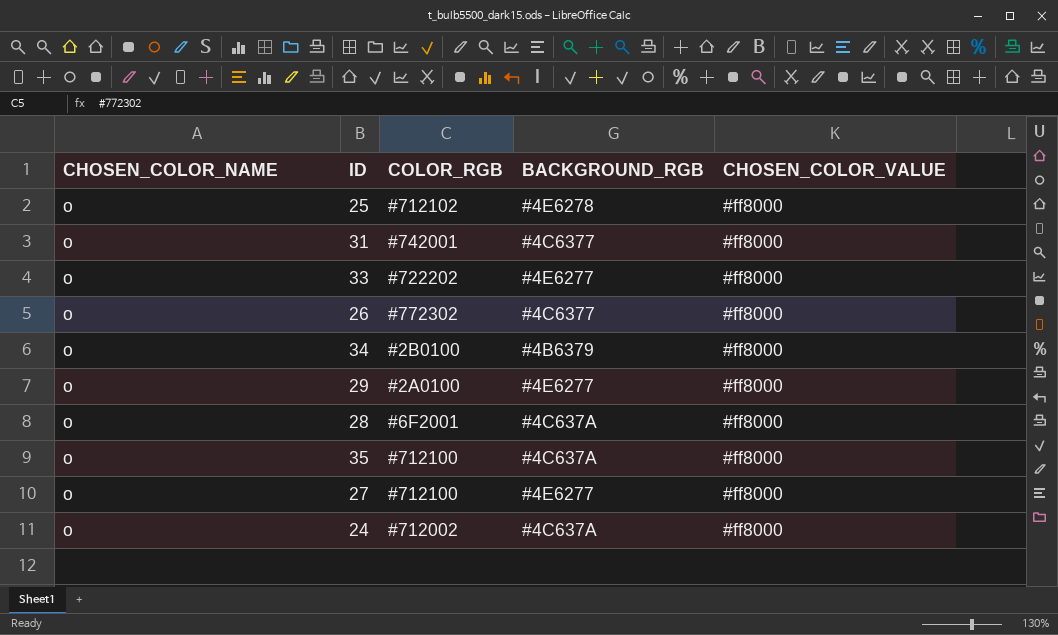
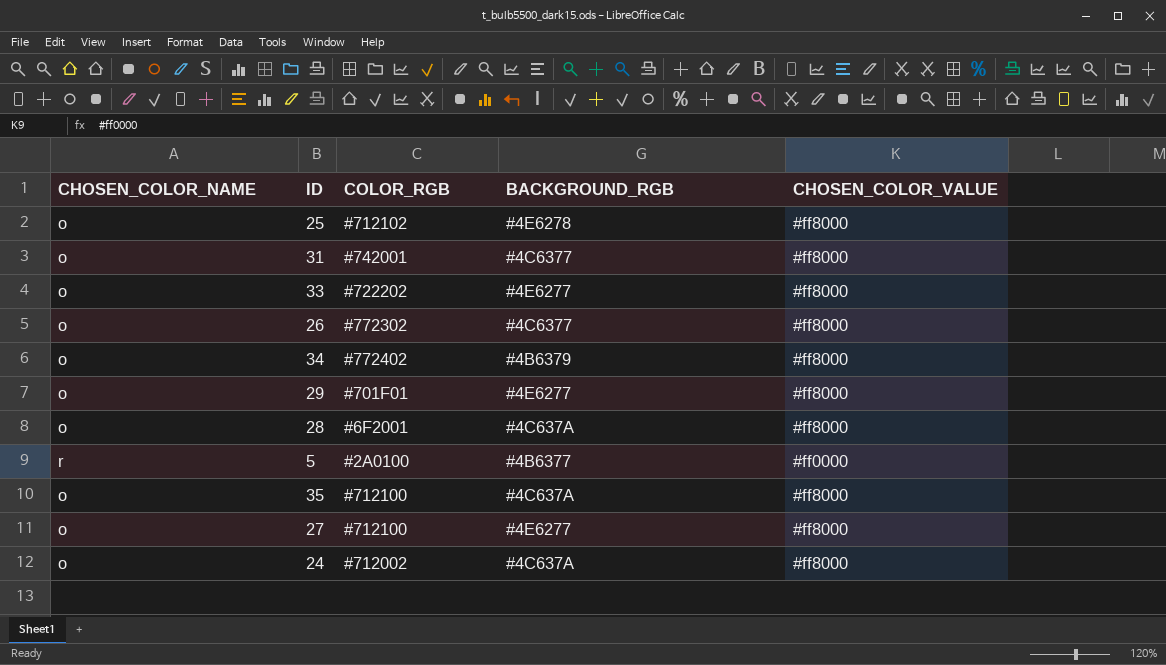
34 | COLOR_RGB: #2B0100 -> #772402
29 | COLOR_RGB: #2A0100 -> #701F01
row 5: none -> r | #2A0100 | #4B6377 | #ff0000

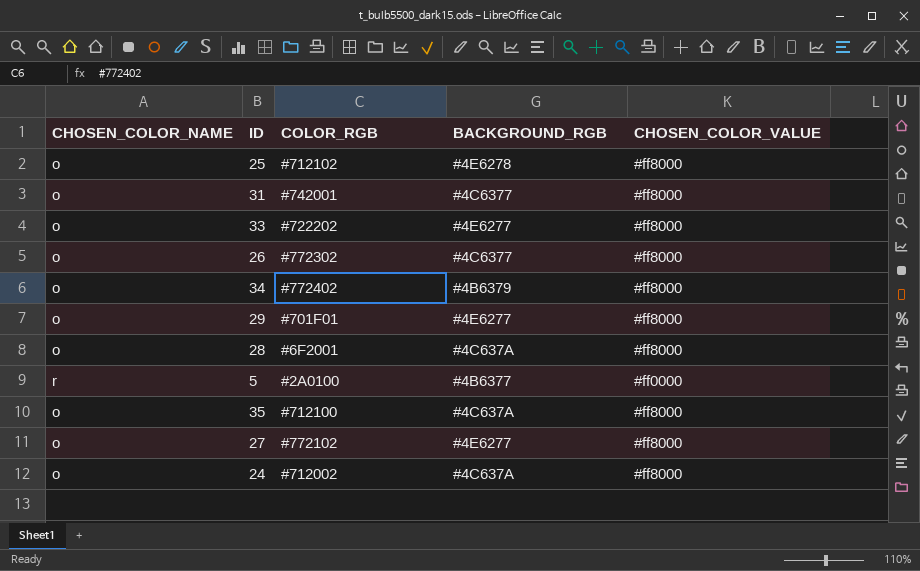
27 | COLOR_RGB: #712100 -> #772102

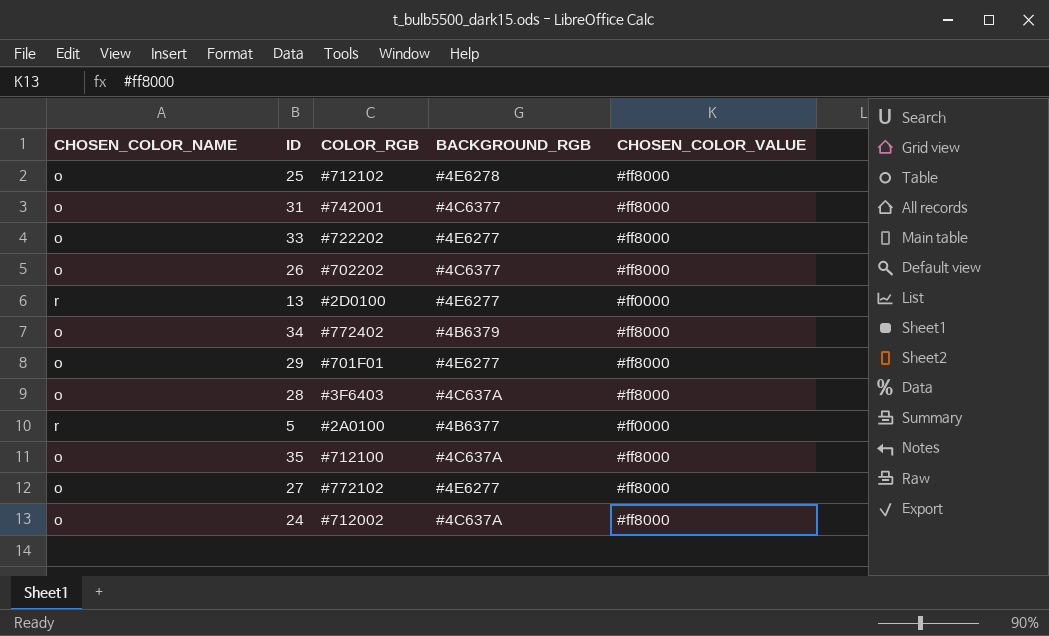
26 | COLOR_RGB: #772302 -> #702202
row 13: none -> r | #2D0100 | #4E6277 | #ff0000
28 | COLOR_RGB: #6F2001 -> #3F6403

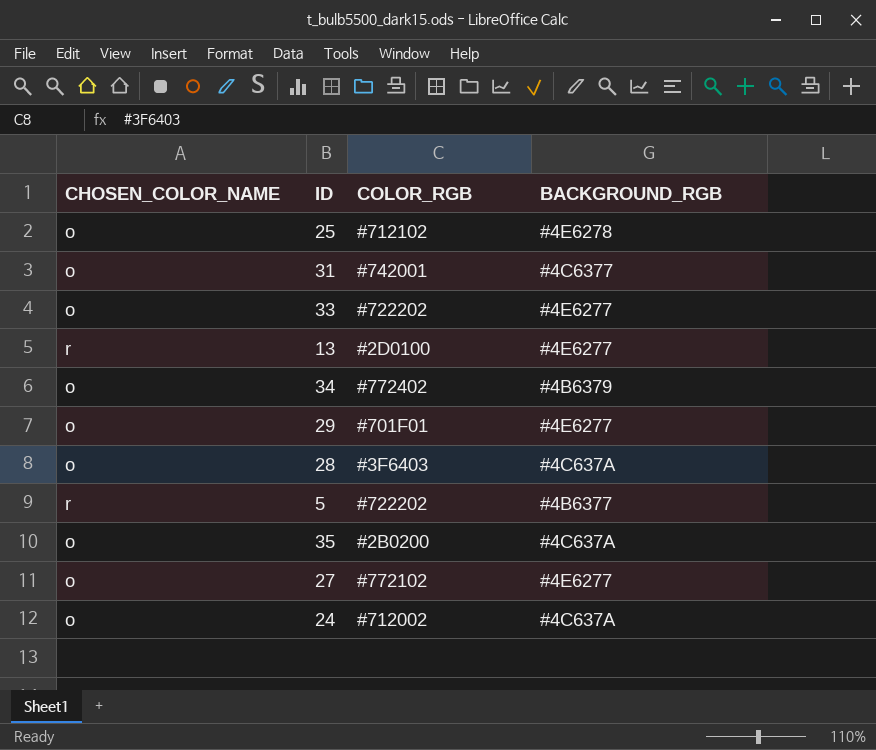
column CHOSEN_COLOR_VALUE | position: 5 -> none
row 26: o | #702202 | #4C6377 | #ff8000 -> none
5 | COLOR_RGB: #2A0100 -> #722202
35 | COLOR_RGB: #712100 -> #2B0200

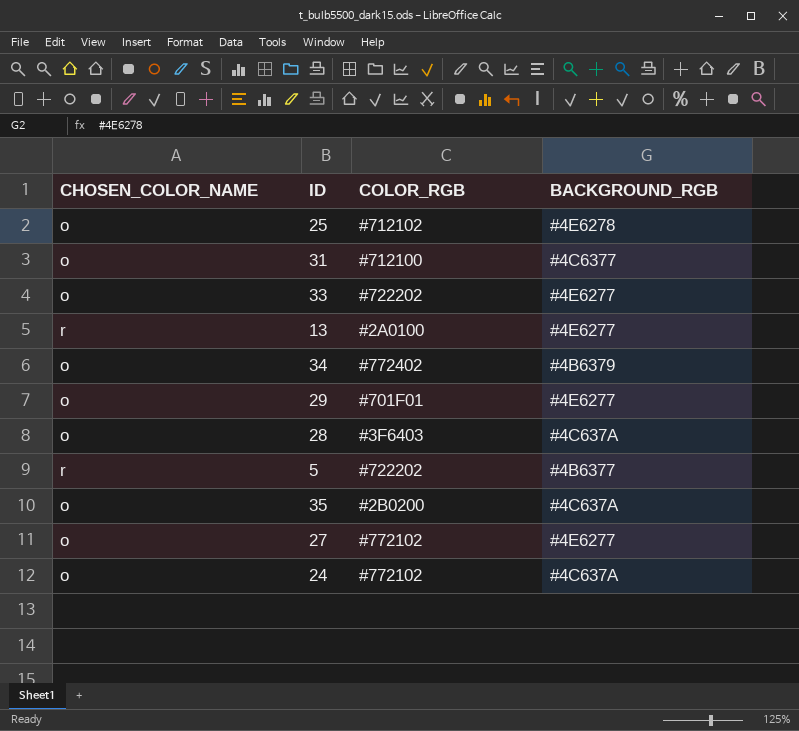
31 | COLOR_RGB: #742001 -> #712100
13 | COLOR_RGB: #2D0100 -> #2A0100
24 | COLOR_RGB: #712002 -> #772102

